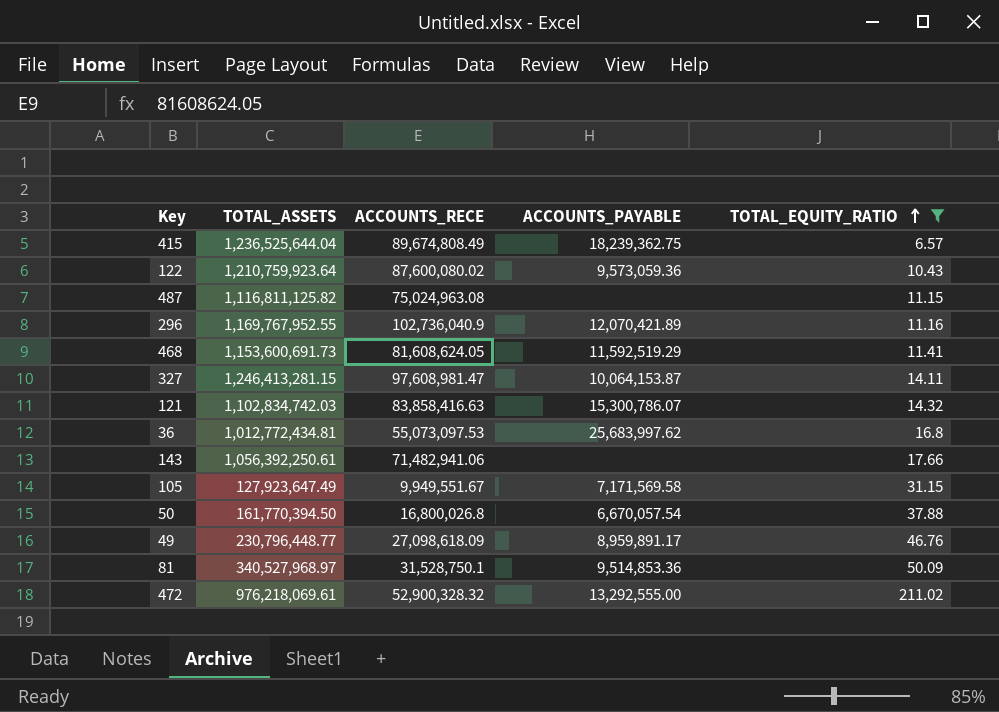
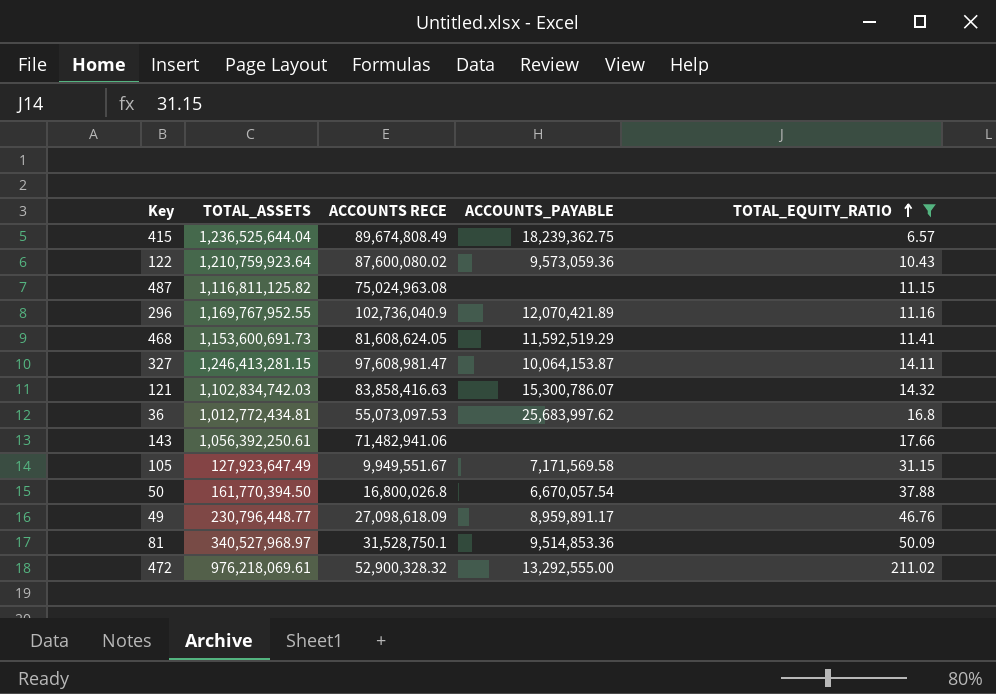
column name: ACCOUNTS_RECE -> ACCOUNTS RECE

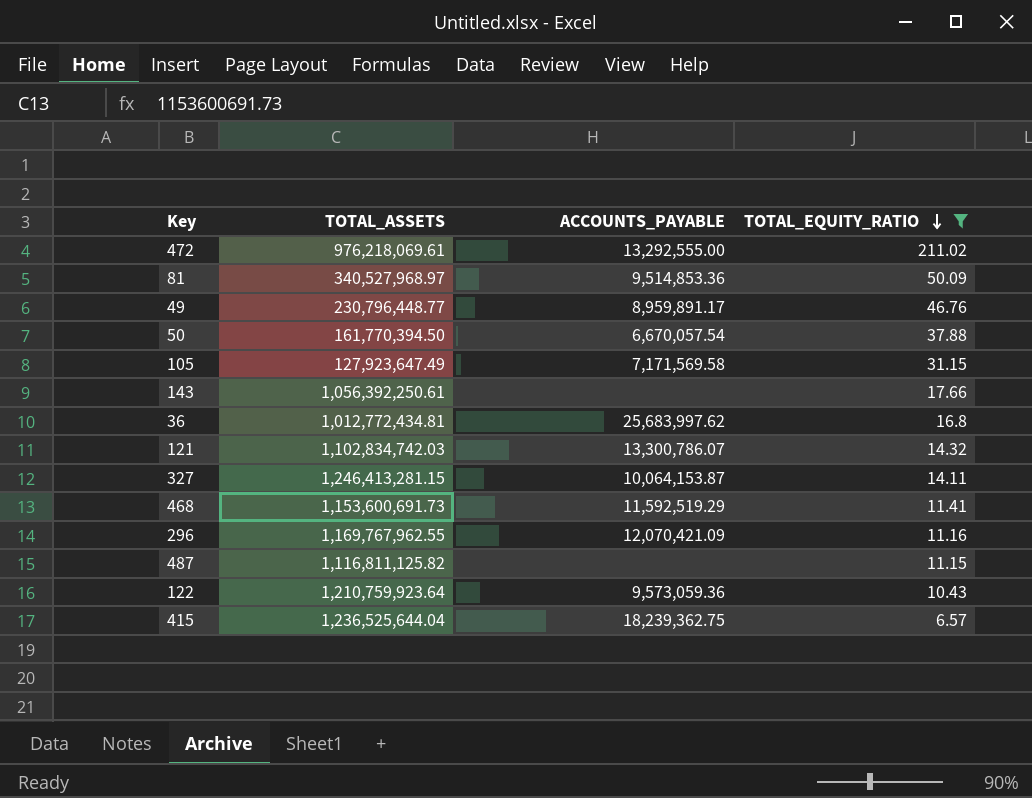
row order: TOTAL_EQUITY_RATIO ascending -> TOTAL_EQUITY_RATIO descending
column ACCOUNTS RECE | position: 3 -> none
121 | ACCOUNTS_PAYABLE: 15,300,786.07 -> 13,300,786.07
296 | TOTAL_ASSETS: 1,169,767,952.55 -> 1,169,767,962.55
296 | ACCOUNTS_PAYABLE: 12,070,421.89 -> 12,070,421.09

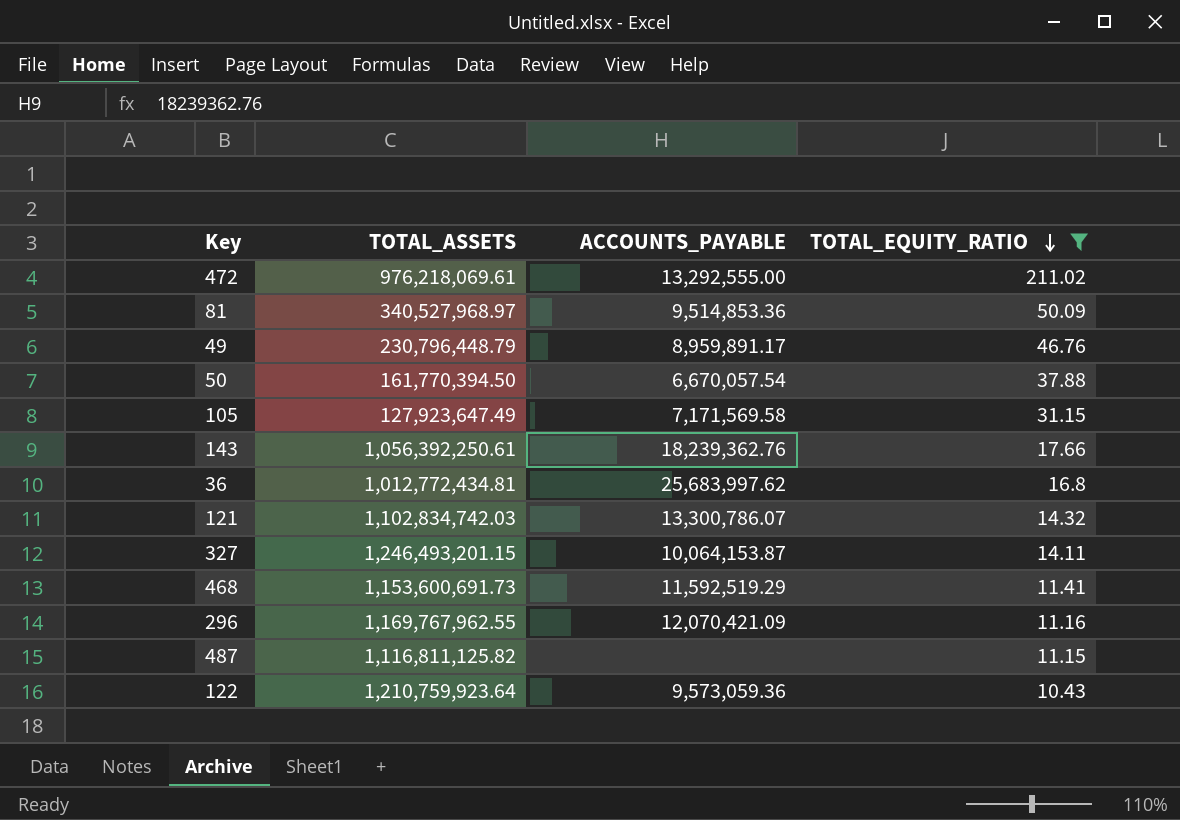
row 415: 1,236,525,644.04 | 18,239,362.75 | 6.57 -> none
49 | TOTAL_ASSETS: 230,796,448.77 -> 230,796,448.79
143 | ACCOUNTS_PAYABLE: none -> 18,239,362.76
327 | TOTAL_ASSETS: 1,246,413,281.15 -> 1,246,493,201.15

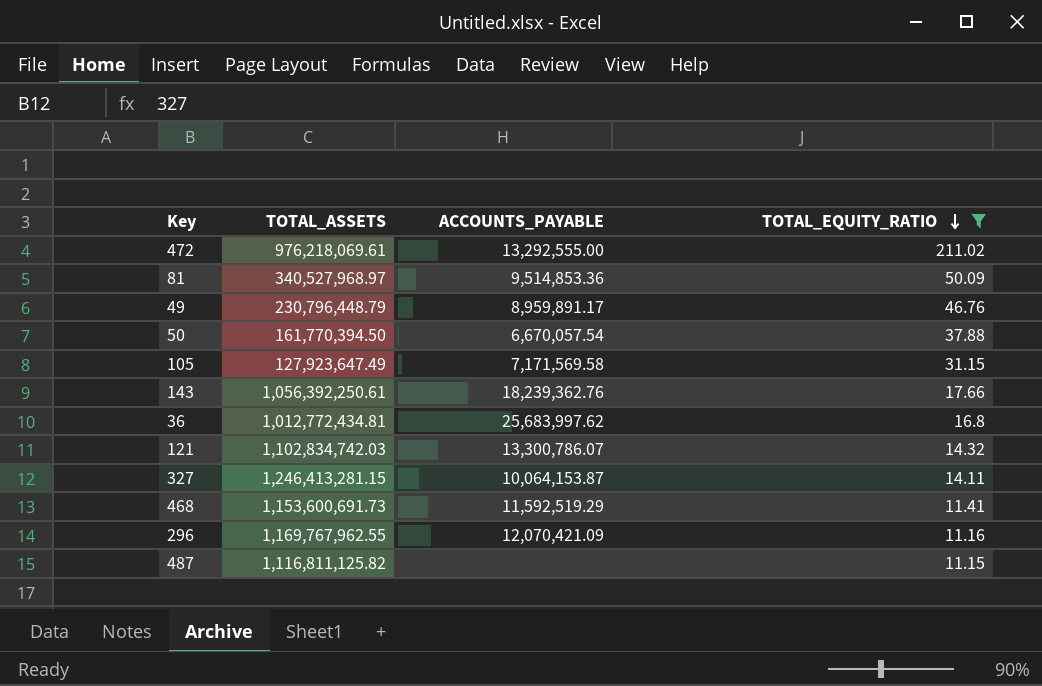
row 122: 1,210,759,923.64 | 9,573,059.36 | 10.43 -> none
327 | TOTAL_ASSETS: 1,246,493,201.15 -> 1,246,413,281.15

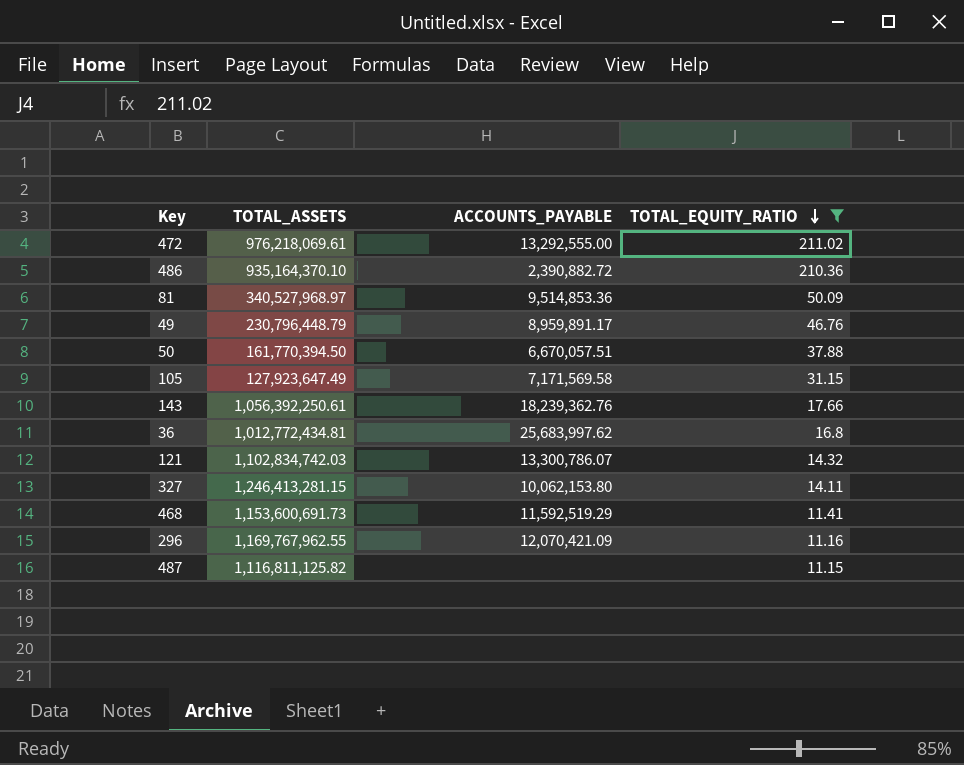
row 486: none -> 935,164,370.10 | 2,390,882.72 | 210.36
50 | ACCOUNTS_PAYABLE: 6,670,057.54 -> 6,670,057.51
327 | ACCOUNTS_PAYABLE: 10,064,153.87 -> 10,062,153.80

